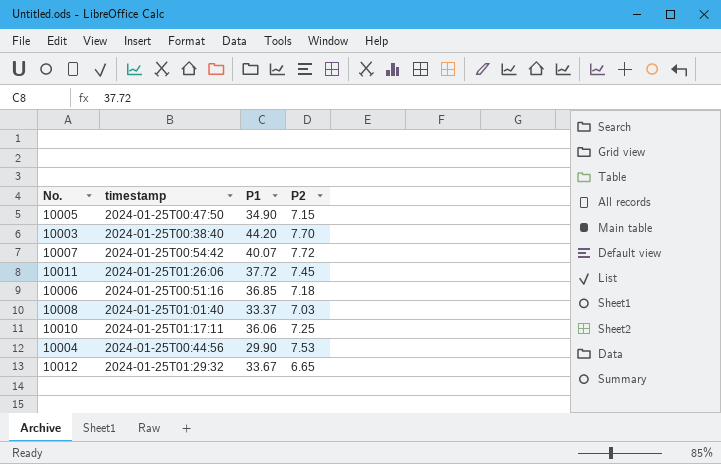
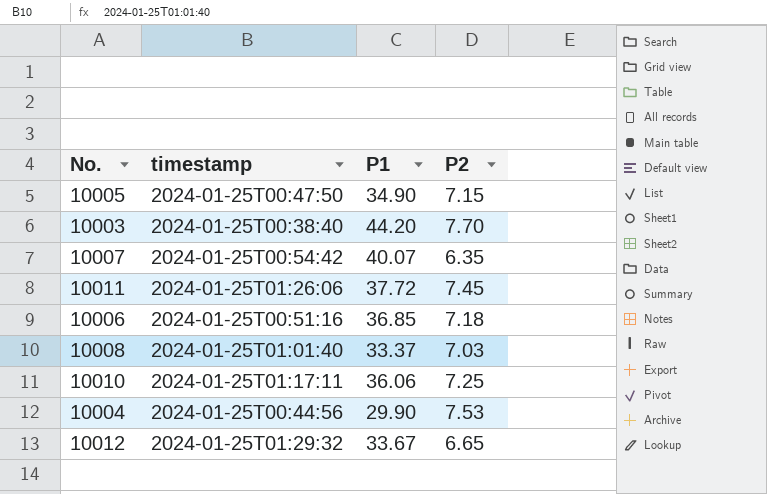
10007 | P2: 7.72 -> 6.35

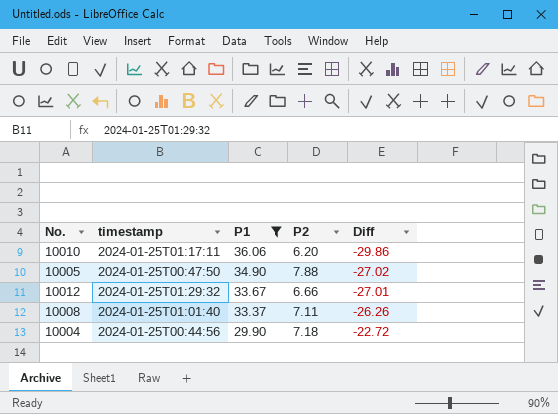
filter: none -> P1 <= 36.06
row order: none -> P1 descending
column Diff | formula: none -> [P2] - [P1]
10010 | P2: 7.25 -> 6.20
10005 | P2: 7.15 -> 7.88
10012 | P2: 6.65 -> 6.66
10008 | P2: 7.03 -> 7.11
10004 | P2: 7.53 -> 7.18

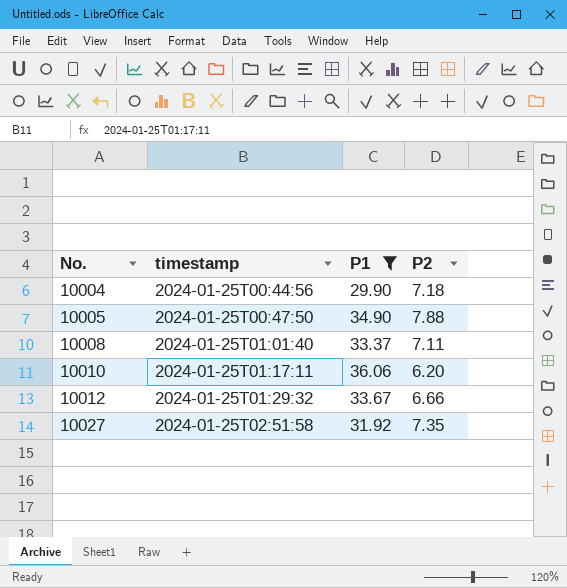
row order: P1 descending -> No. ascending
column Diff | formula: [P2] - [P1] -> none
row 10027: none -> 2024-01-25T02:51:58 | 31.92 | 7.35

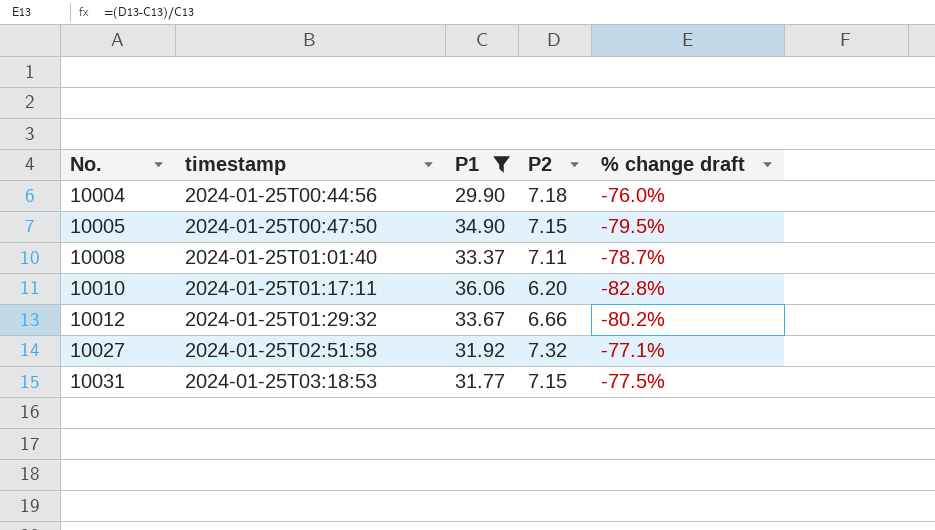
column % change draft | formula: none -> ([P2] - [P1]) / [P1]
10005 | P2: 7.88 -> 7.15
10027 | P2: 7.35 -> 7.32
row 10031: none -> 2024-01-25T03:18:53 | 31.77 | 7.15 | -77.5%

